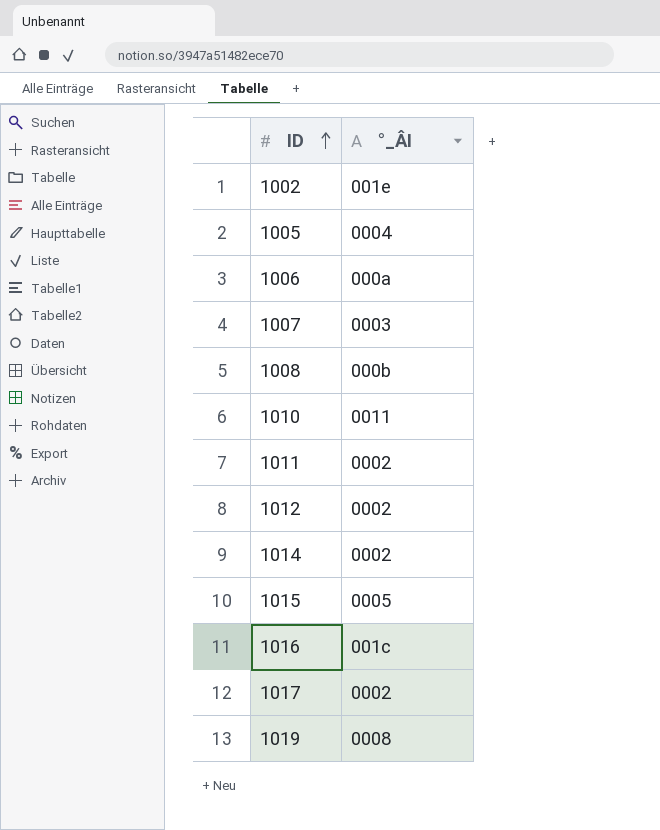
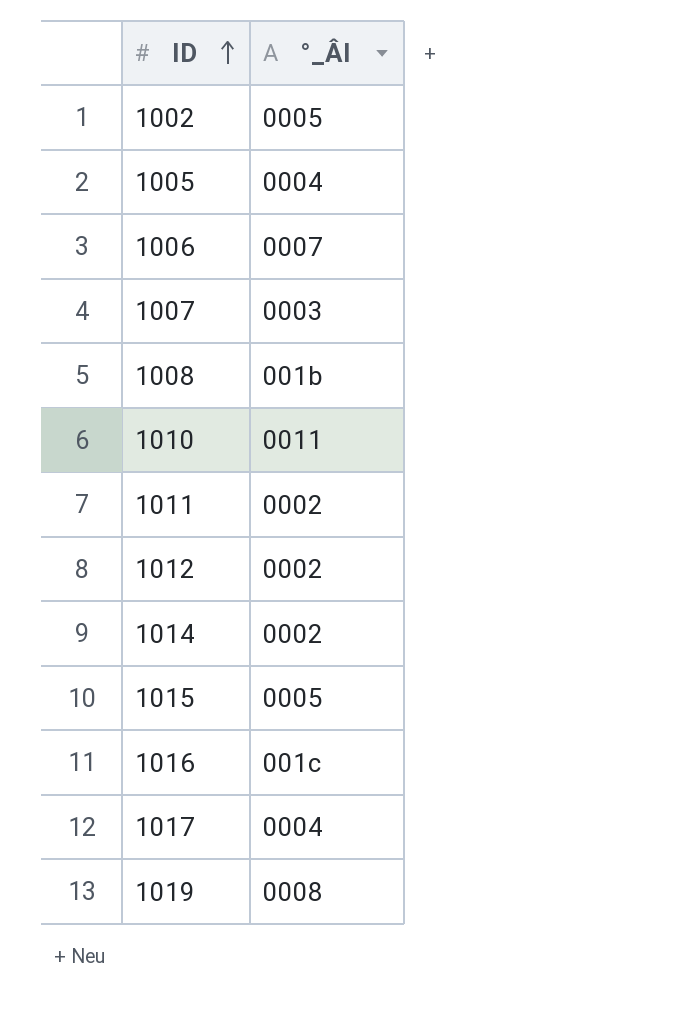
1002 | °_ÂI: 001e -> 0005
1006 | °_ÂI: 000a -> 0007
1008 | °_ÂI: 000b -> 001b
1017 | °_ÂI: 0002 -> 0004

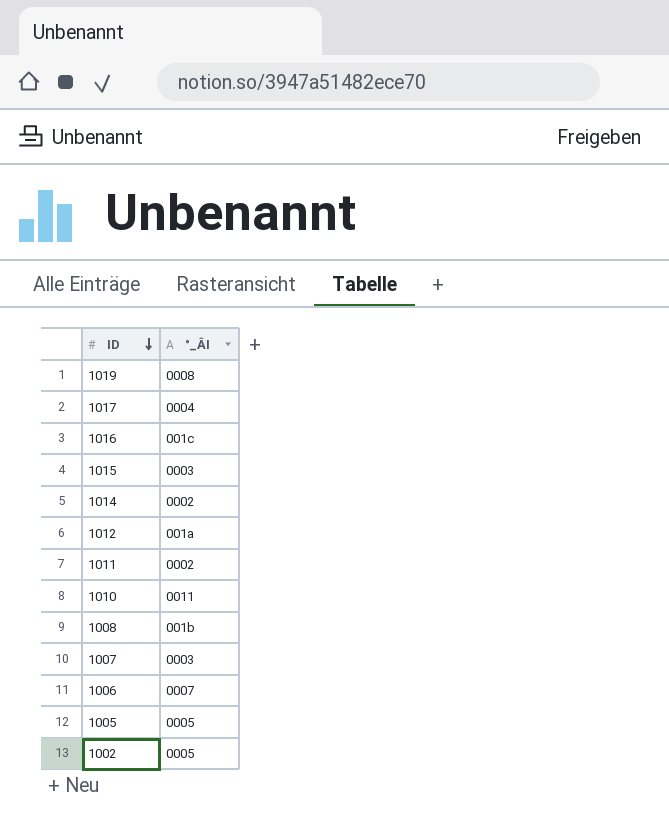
row order: ID ascending -> ID descending
1015 | °_ÂI: 0005 -> 0003
1012 | °_ÂI: 0002 -> 001a
1005 | °_ÂI: 0004 -> 0005

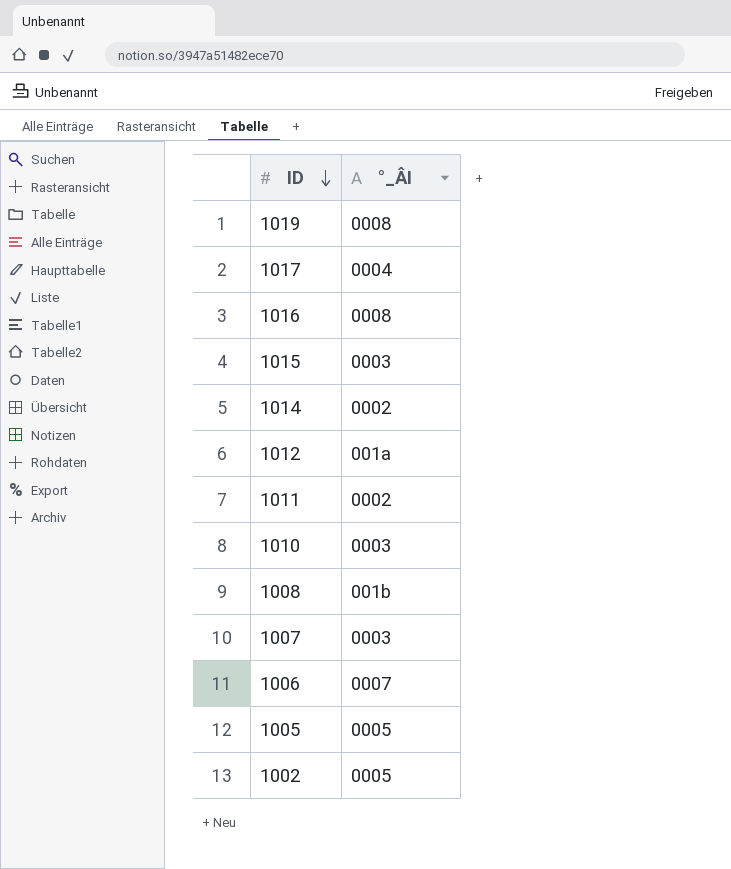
1016 | °_ÂI: 001c -> 0008
1010 | °_ÂI: 0011 -> 0003

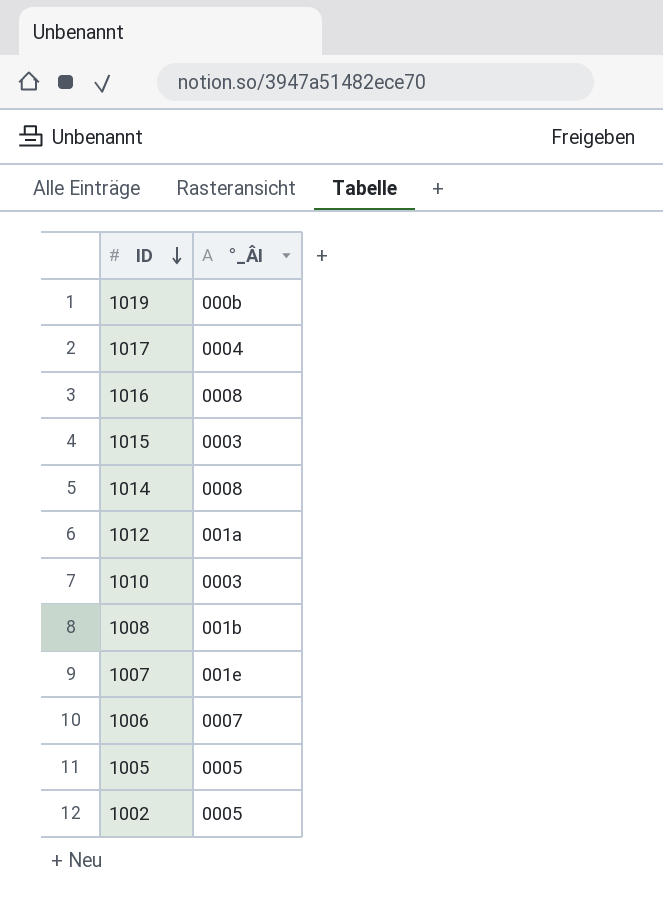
row 1011: 0002 -> none
1019 | °_ÂI: 0008 -> 000b
1014 | °_ÂI: 0002 -> 0008
1007 | °_ÂI: 0003 -> 001e

